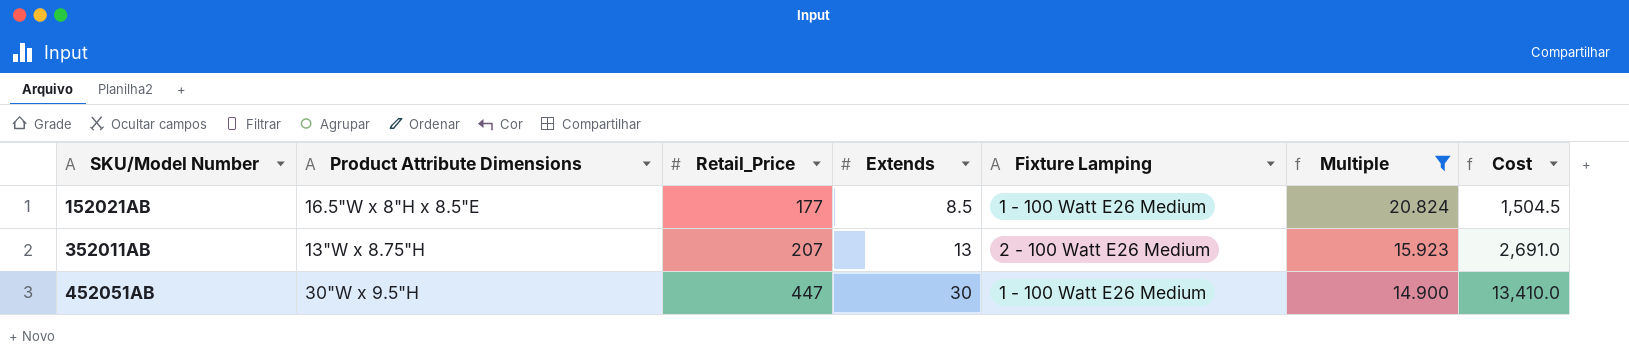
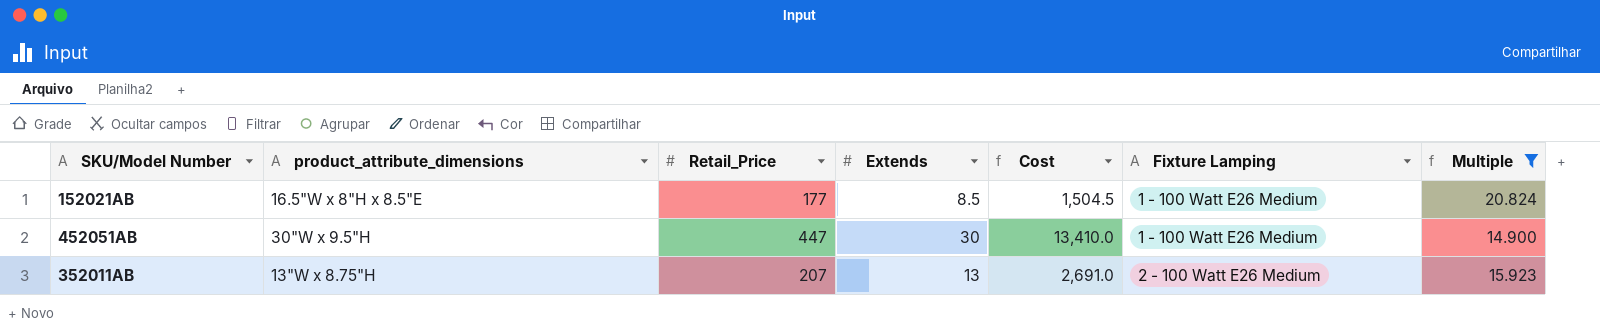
row order: SKU/Model Number ascending -> Fixture Lamping ascending
column name: Product Attribute Dimensions -> product_attribute_dimensions
column Cost | position: 7 -> 5

